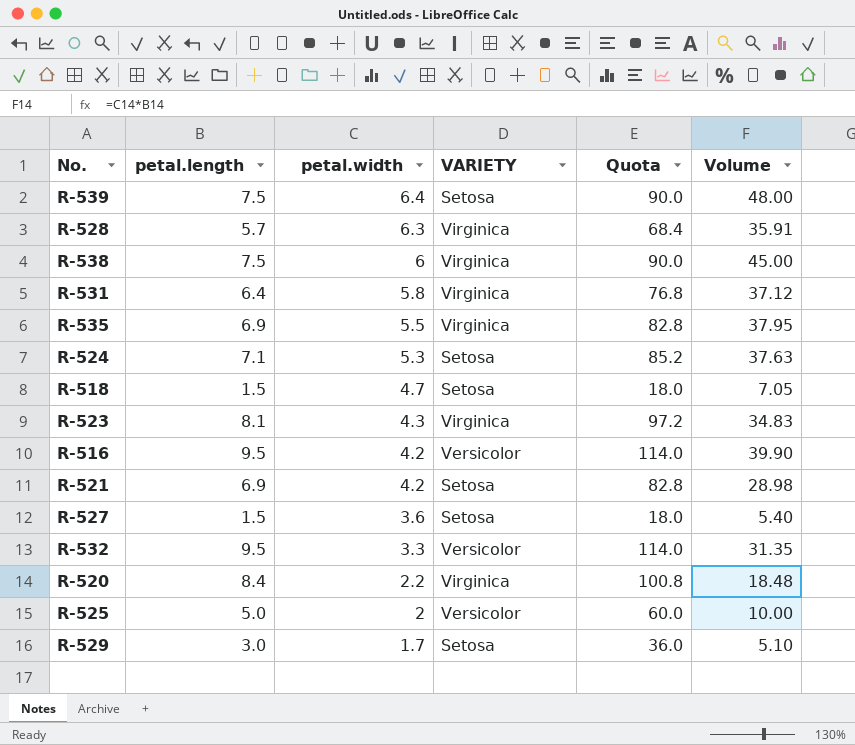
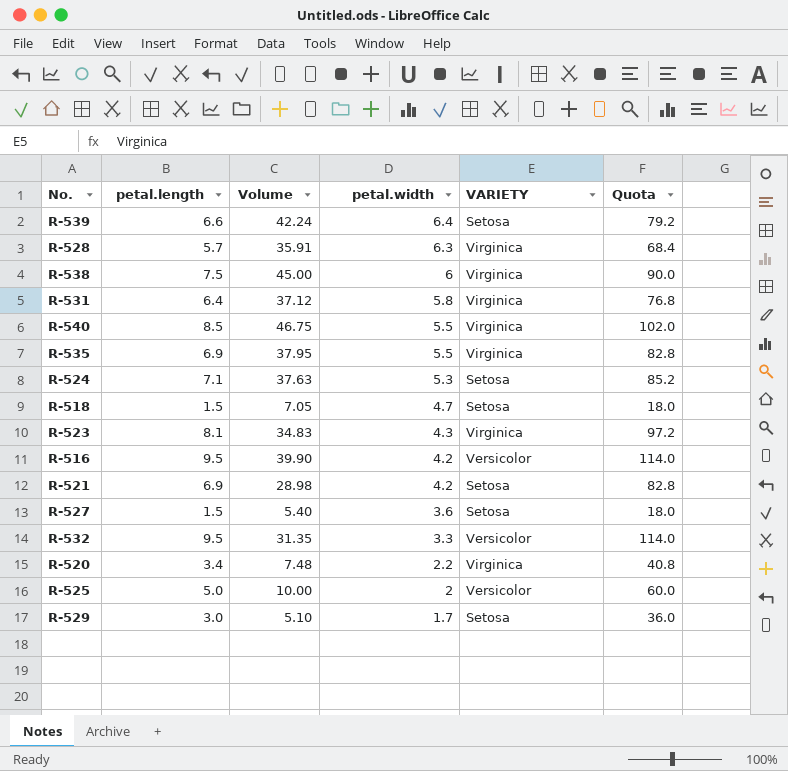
column Volume | position: 6 -> 3
R-539 | petal.length: 7.5 -> 6.6
R-539 | Volume: 48.00 -> 42.24
R-539 | Quota: 90.0 -> 79.2
row R-540: none -> 8.5 | 46.75 | 5.5 | Virginica | 102.0
R-520 | petal.length: 8.4 -> 3.4
R-520 | Volume: 18.48 -> 7.48
R-520 | Quota: 100.8 -> 40.8

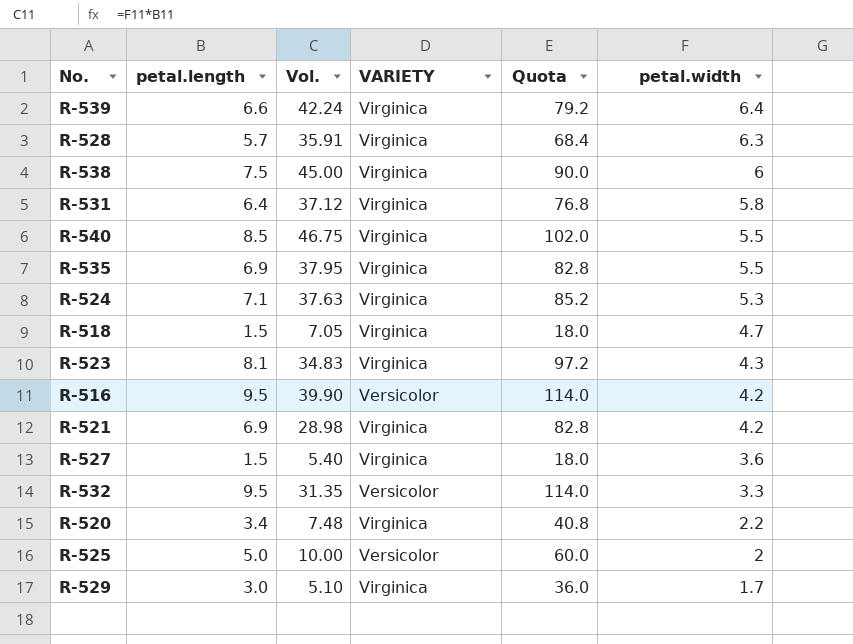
column name: Volume -> Vol.
column petal.width | position: 4 -> 6
R-539 | VARIETY: Setosa -> Virginica
R-524 | VARIETY: Setosa -> Virginica
R-518 | VARIETY: Setosa -> Virginica
R-521 | VARIETY: Setosa -> Virginica
R-527 | VARIETY: Setosa -> Virginica
R-529 | VARIETY: Setosa -> Virginica

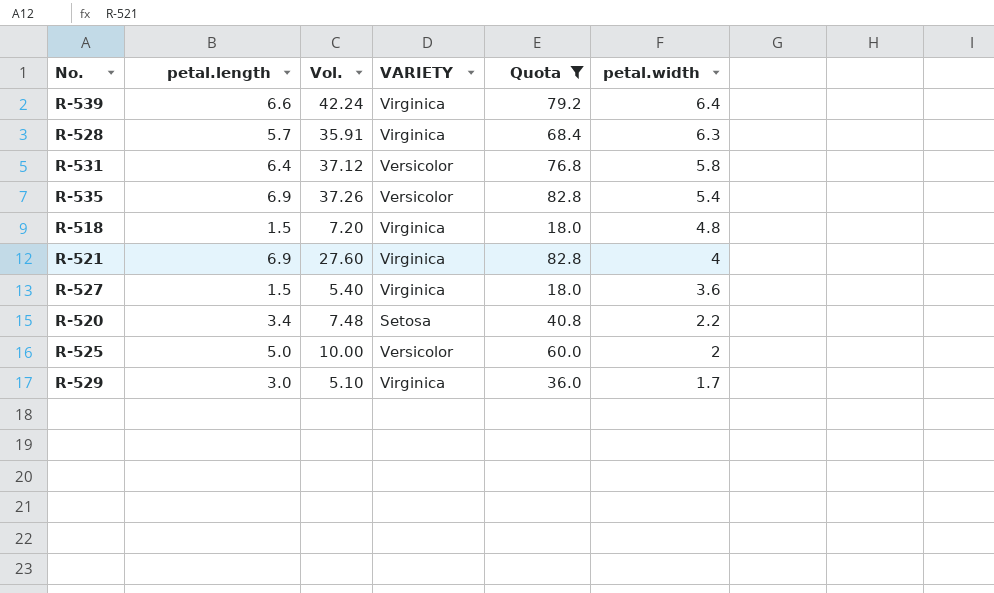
filter: none -> Quota <= 82.8
R-531 | VARIETY: Virginica -> Versicolor
R-535 | Vol.: 37.95 -> 37.26
R-535 | VARIETY: Virginica -> Versicolor
R-535 | petal.width: 5.5 -> 5.4
R-518 | Vol.: 7.05 -> 7.20
R-518 | petal.width: 4.7 -> 4.8
R-521 | Vol.: 28.98 -> 27.60
R-521 | petal.width: 4.2 -> 4
R-520 | VARIETY: Virginica -> Setosa

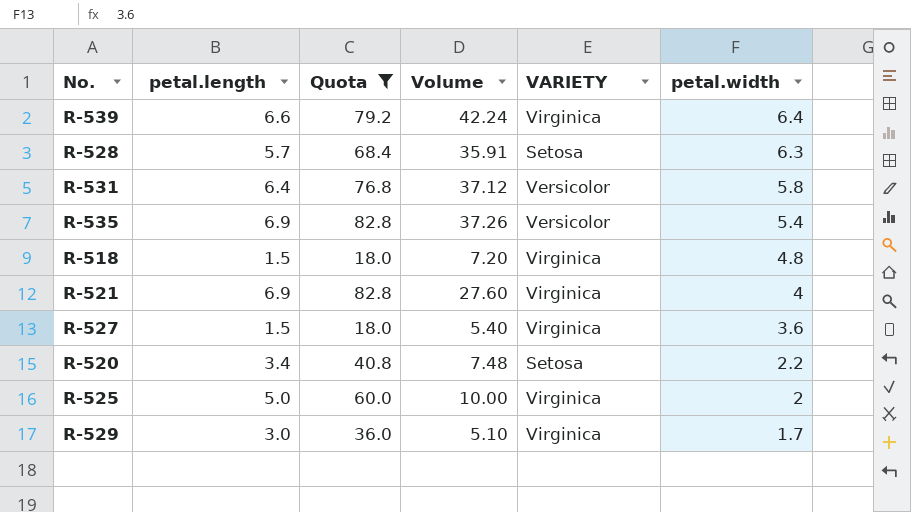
column Quota | position: 5 -> 3
column name: Vol. -> Volume
R-528 | VARIETY: Virginica -> Setosa
R-525 | VARIETY: Versicolor -> Virginica

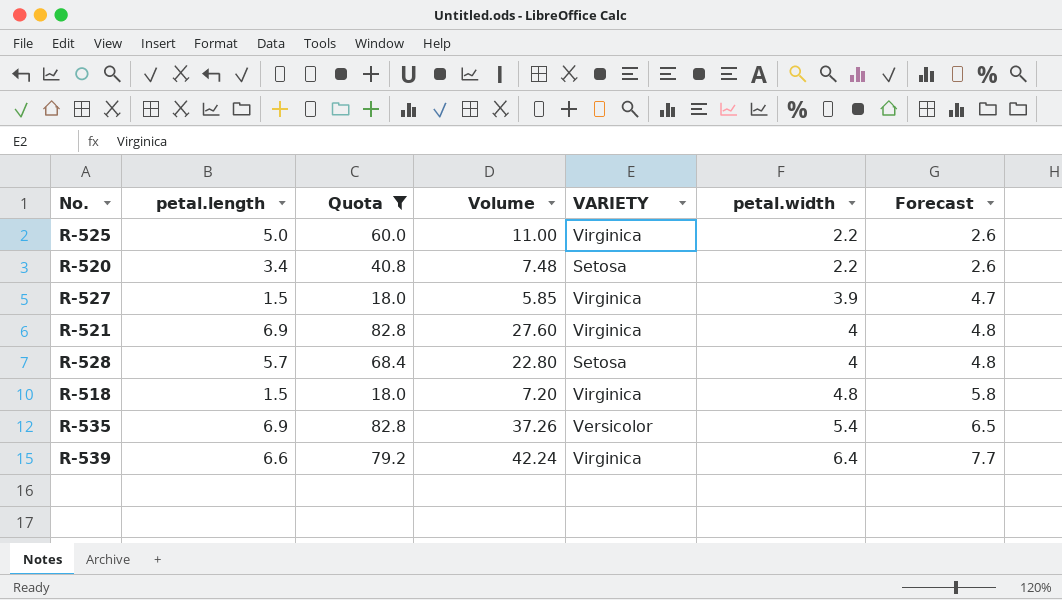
row order: petal.width descending -> petal.width ascending
column Forecast | formula: none -> [petal.width] * 1.2
row R-531: 6.4 | 76.8 | 37.12 | Versicolor | 5.8 -> none
row R-529: 3.0 | 36.0 | 5.10 | Virginica | 1.7 -> none
R-525 | Volume: 10.00 -> 11.00
R-525 | petal.width: 2 -> 2.2
R-527 | Volume: 5.40 -> 5.85
R-527 | petal.width: 3.6 -> 3.9
R-528 | Volume: 35.91 -> 22.80
R-528 | petal.width: 6.3 -> 4

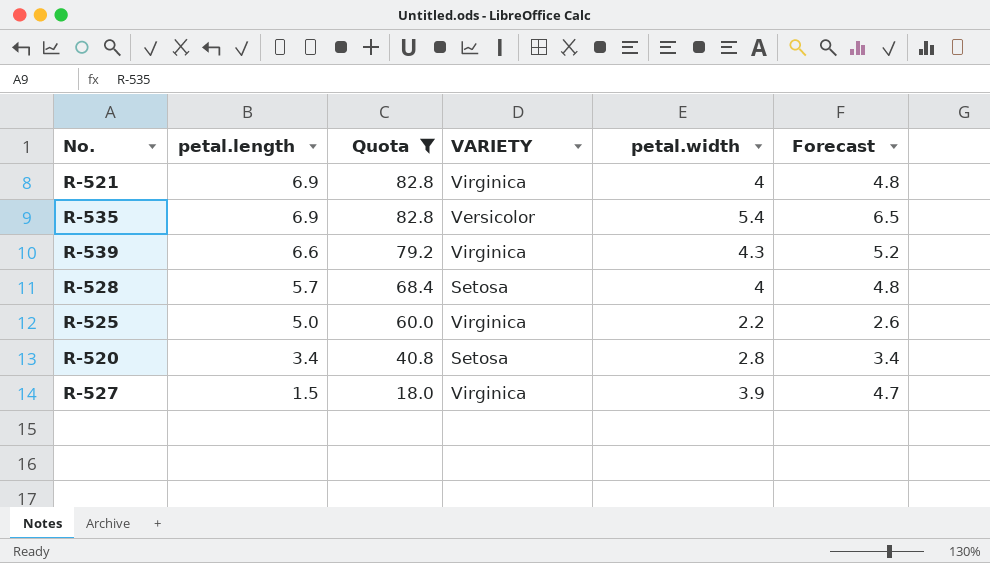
row order: petal.width ascending -> petal.length descending
column Volume | formula: [petal.length] * [petal.width] -> none
row R-518: 1.5 | 18.0 | 7.20 | Virginica | 4.8 | 5.8 -> none
R-539 | petal.width: 6.4 -> 4.3
R-539 | Forecast: 7.7 -> 5.2
R-520 | petal.width: 2.2 -> 2.8
R-520 | Forecast: 2.6 -> 3.4

